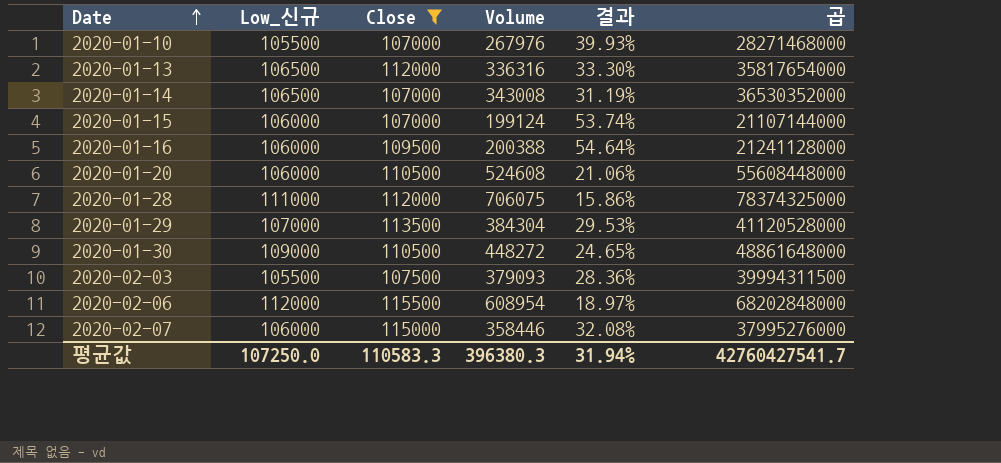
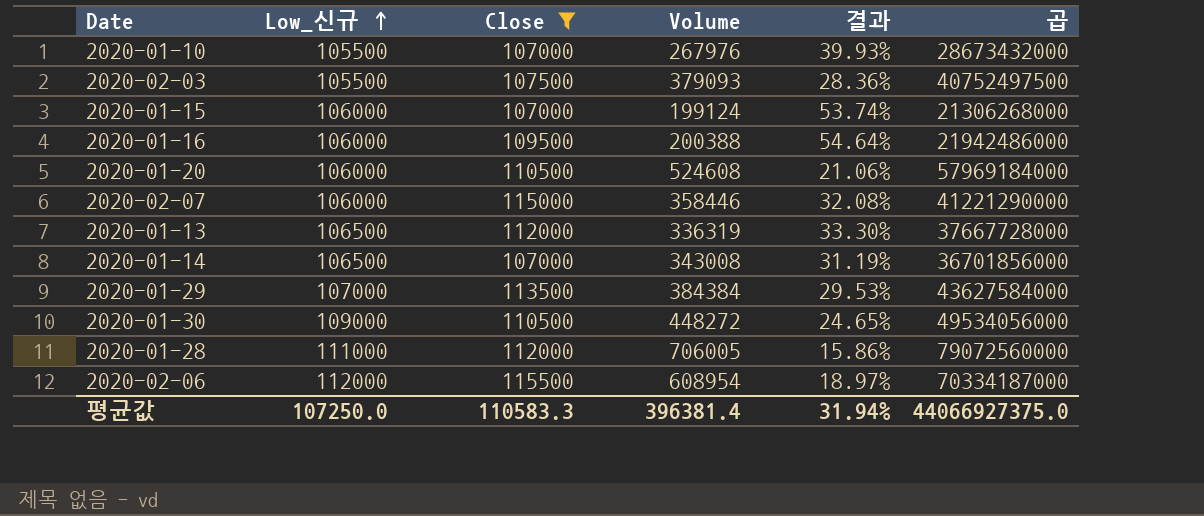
row order: Date ascending -> Low_신규 ascending
column 곱 | formula: [Low_신규] * [Volume] -> [Close] * [Volume]
2020-01-13 | Volume: 336316 -> 336319
2020-01-29 | Volume: 384304 -> 384384
2020-01-28 | Volume: 706075 -> 706005
평균값 | Volume: 396380.3 -> 396381.4
평균값 | 곱: 42760427541.7 -> 44066927375.0

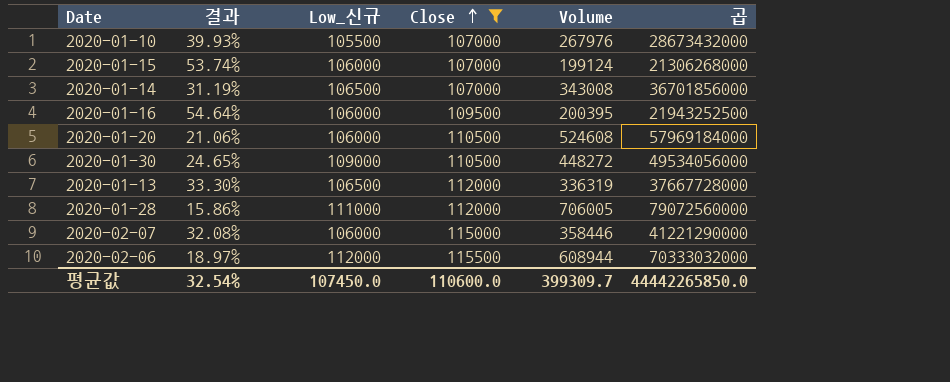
row order: Low_신규 ascending -> Close ascending
column 결과 | position: 5 -> 2
row 2020-02-03: 105500 | 107500 | 379093 | 28.36% | 40752497500 -> none
row 2020-01-29: 107000 | 113500 | 384384 | 29.53% | 43627584000 -> none
2020-01-16 | Volume: 200388 -> 200395
2020-01-16 | 곱: 21942486000 -> 21943252500
2020-02-06 | Volume: 608954 -> 608944
2020-02-06 | 곱: 70334187000 -> 70333032000
평균값 | 결과: 31.94% -> 32.54%
평균값 | Low_신규: 107250.0 -> 107450.0
평균값 | Close: 110583.3 -> 110600.0
평균값 | Volume: 396381.4 -> 399309.7
평균값 | 곱: 44066927375.0 -> 44442265850.0

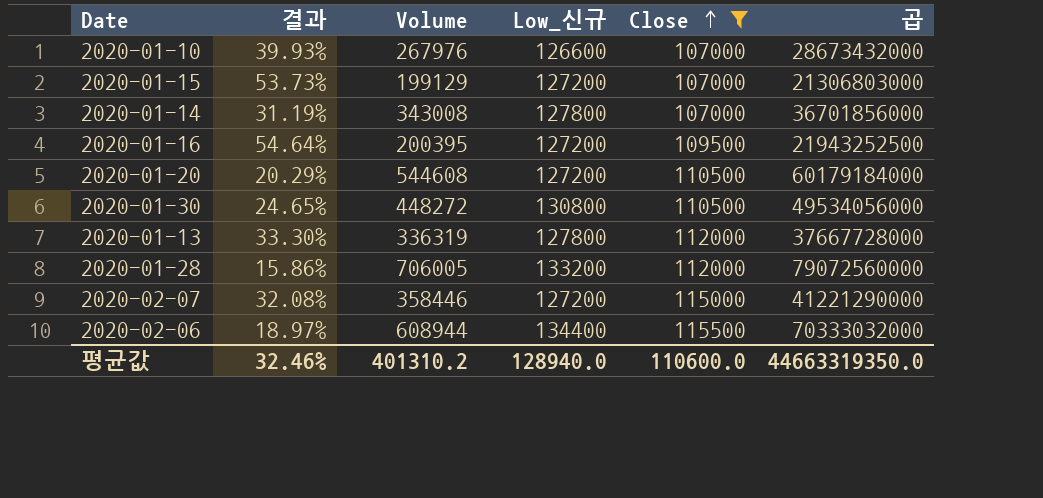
column Volume | position: 5 -> 3
2020-01-10 | Low_신규: 105500 -> 126600
2020-01-15 | 결과: 53.74% -> 53.73%
2020-01-15 | Volume: 199124 -> 199129
2020-01-15 | Low_신규: 106000 -> 127200
2020-01-15 | 곱: 21306268000 -> 21306803000
2020-01-14 | Low_신규: 106500 -> 127800
2020-01-16 | Low_신규: 106000 -> 127200
2020-01-20 | 결과: 21.06% -> 20.29%
2020-01-20 | Volume: 524608 -> 544608
2020-01-20 | Low_신규: 106000 -> 127200
2020-01-20 | 곱: 57969184000 -> 60179184000
2020-01-30 | Low_신규: 109000 -> 130800
2020-01-13 | Low_신규: 106500 -> 127800
2020-01-28 | Low_신규: 111000 -> 133200
2020-02-07 | Low_신규: 106000 -> 127200
2020-02-06 | Low_신규: 112000 -> 134400
평균값 | 결과: 32.54% -> 32.46%
평균값 | Volume: 399309.7 -> 401310.2
평균값 | Low_신규: 107450.0 -> 128940.0
평균값 | 곱: 44442265850.0 -> 44663319350.0

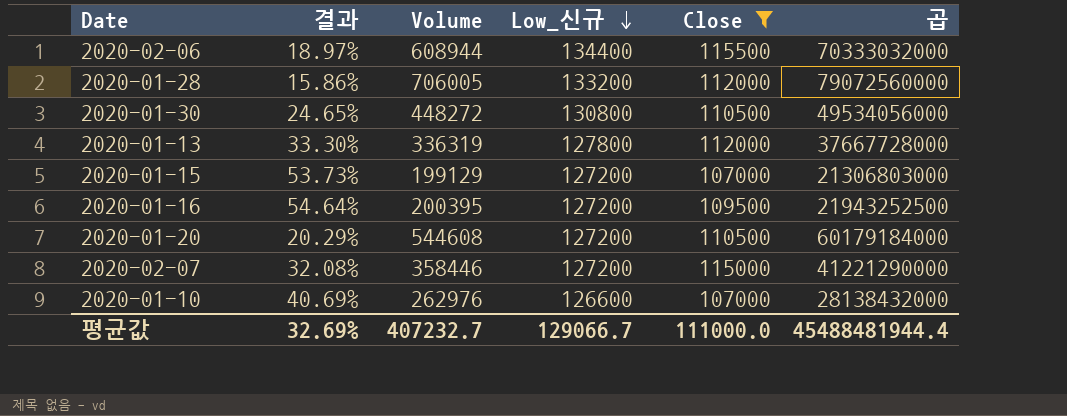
row order: Close ascending -> Low_신규 descending
row 2020-01-14: 31.19% | 343008 | 127800 | 107000 | 36701856000 -> none
2020-01-10 | 결과: 39.93% -> 40.69%
2020-01-10 | Volume: 267976 -> 262976
2020-01-10 | 곱: 28673432000 -> 28138432000
평균값 | 결과: 32.46% -> 32.69%
평균값 | Volume: 401310.2 -> 407232.7
평균값 | Low_신규: 128940.0 -> 129066.7
평균값 | Close: 110600.0 -> 111000.0
평균값 | 곱: 44663319350.0 -> 45488481944.4

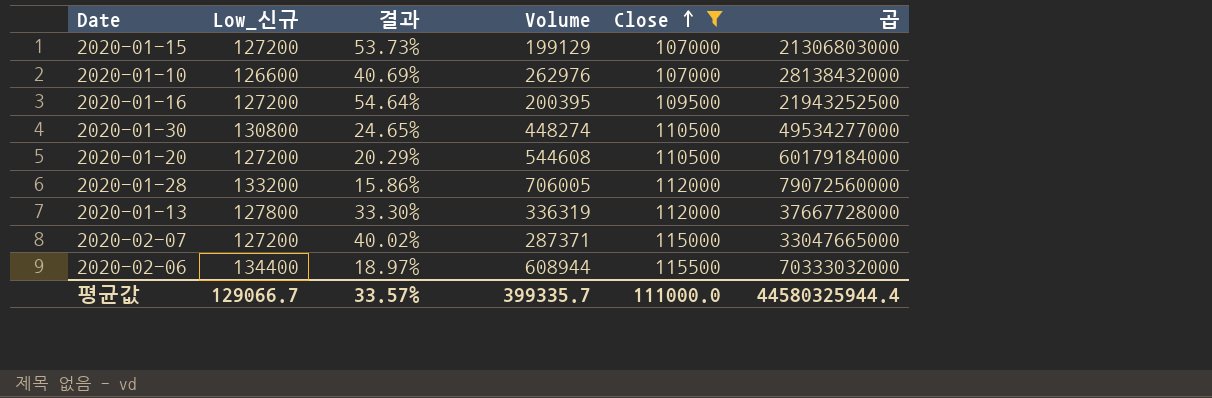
row order: Low_신규 descending -> Close ascending
column Low_신규 | position: 4 -> 2
2020-01-30 | Volume: 448272 -> 448274
2020-01-30 | 곱: 49534056000 -> 49534277000
2020-02-07 | 결과: 32.08% -> 40.02%
2020-02-07 | Volume: 358446 -> 287371
2020-02-07 | 곱: 41221290000 -> 33047665000
평균값 | 결과: 32.69% -> 33.57%
평균값 | Volume: 407232.7 -> 399335.7
평균값 | 곱: 45488481944.4 -> 44580325944.4

